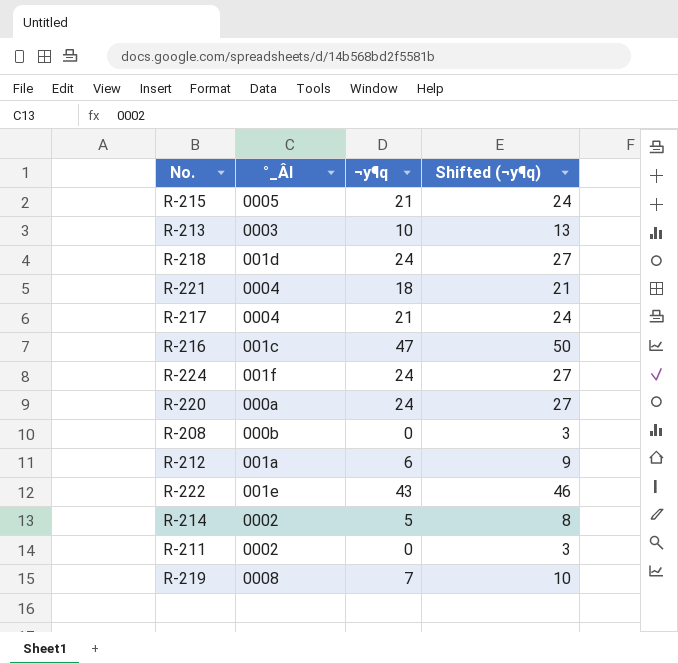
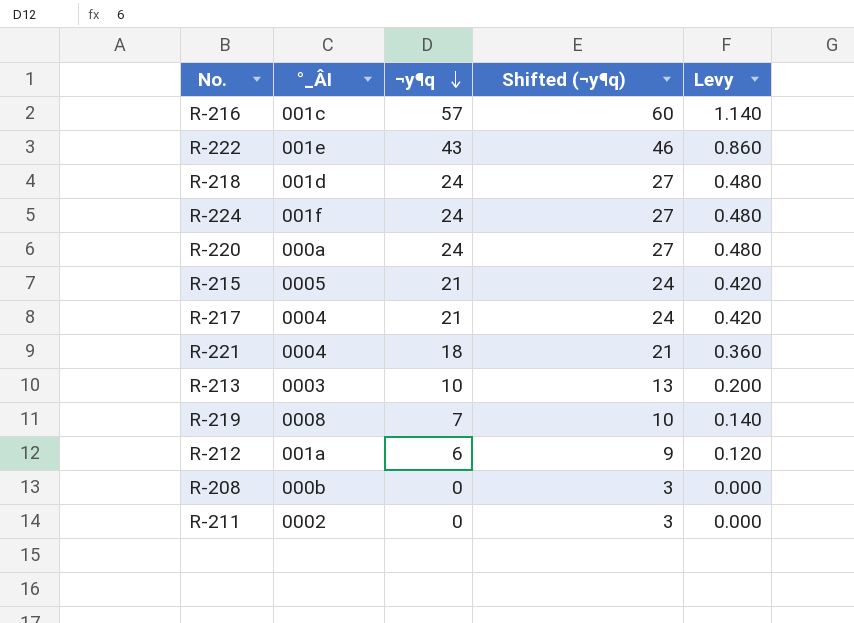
row order: none -> ¬y¶q descending
column Levy | formula: none -> [¬y¶q] * 0.02
row R-214: 0002 | 5 | 8 -> none
R-216 | ¬y¶q: 47 -> 57
R-216 | Shifted (¬y¶q): 50 -> 60

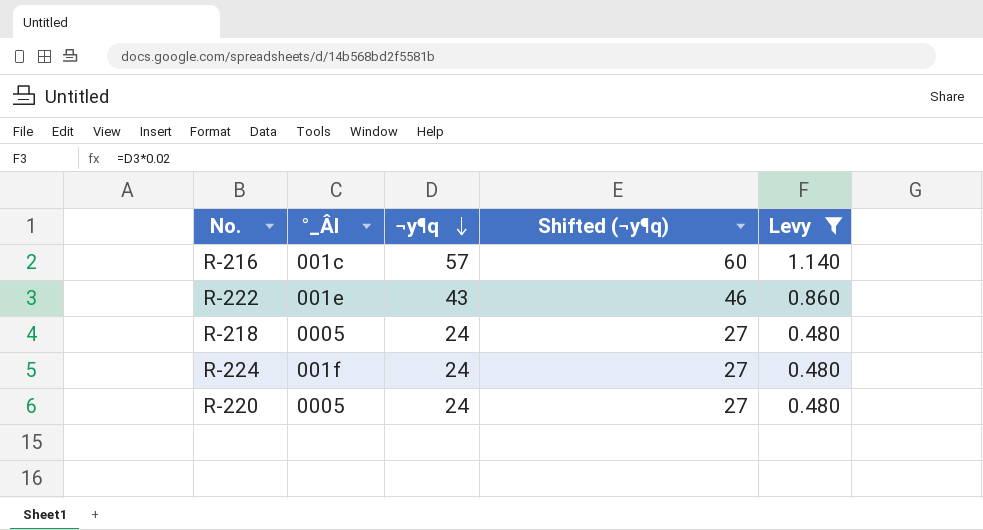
filter: none -> Levy >= 0.480
R-218 | °_ÂI: 001d -> 0005
R-220 | °_ÂI: 000a -> 0005

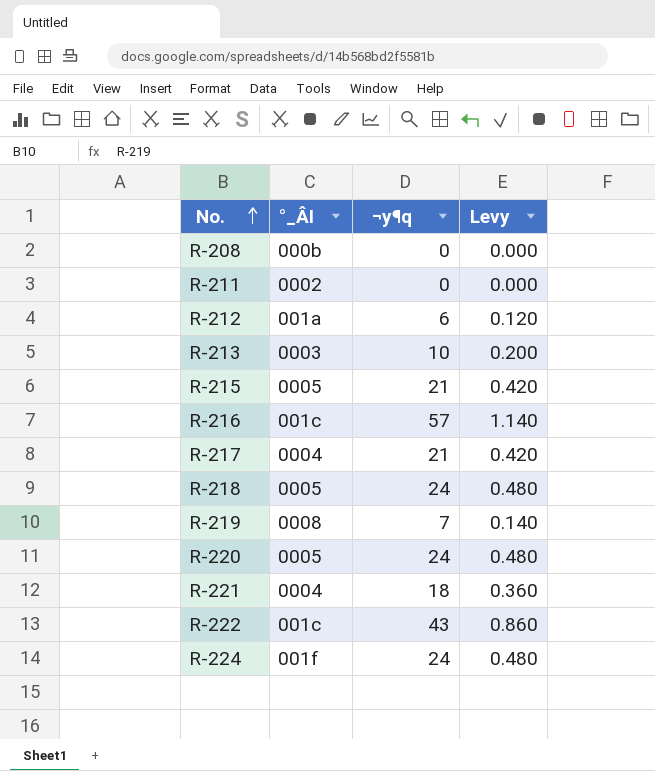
filter: Levy >= 0.480 -> none
row order: ¬y¶q descending -> No. ascending
column Shifted (¬y¶q) | formula: [¬y¶q] + 3 -> none
R-222 | °_ÂI: 001e -> 001c

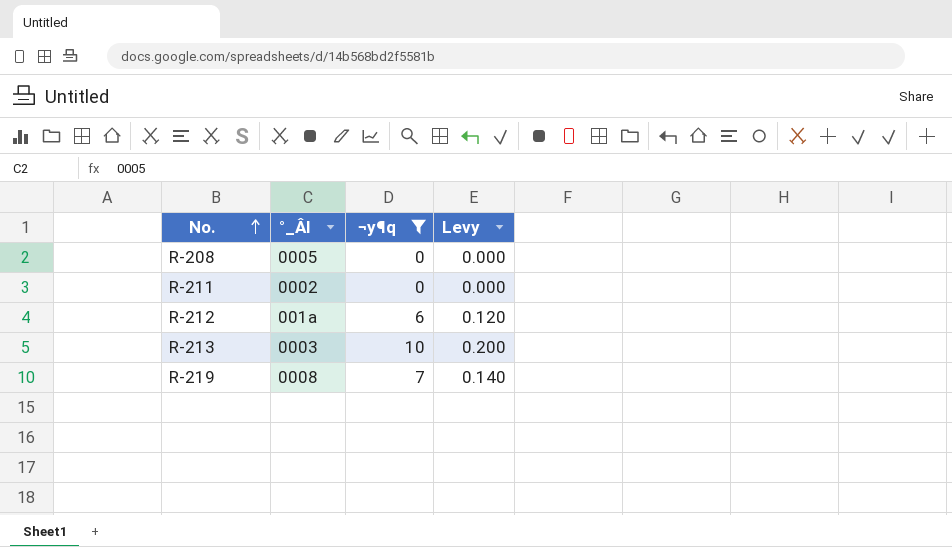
filter: none -> ¬y¶q <= 10
R-208 | °_ÂI: 000b -> 0005

